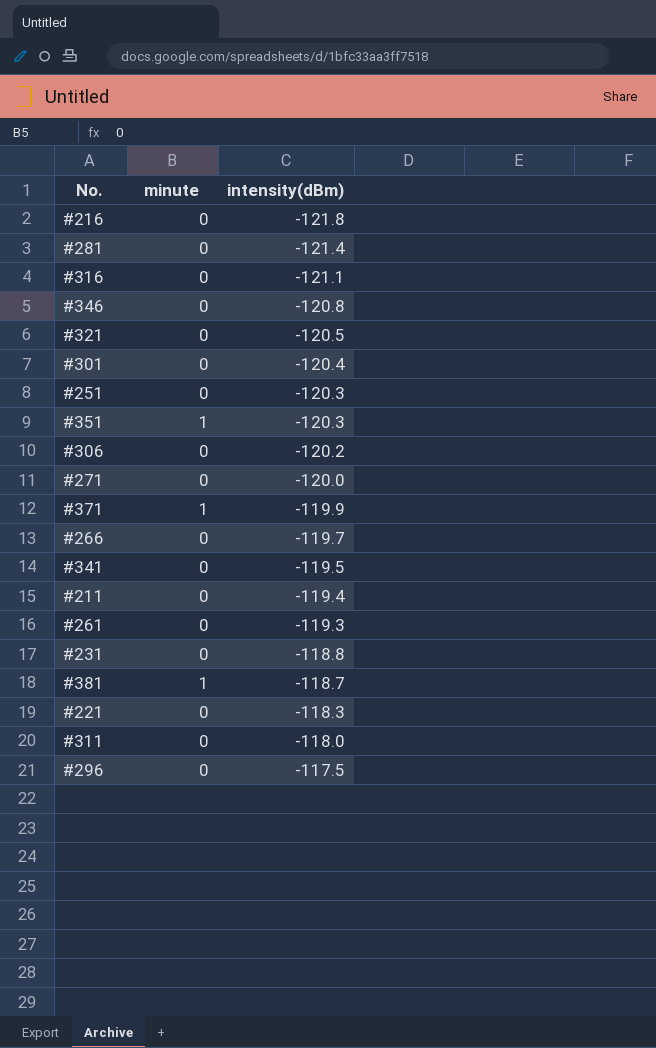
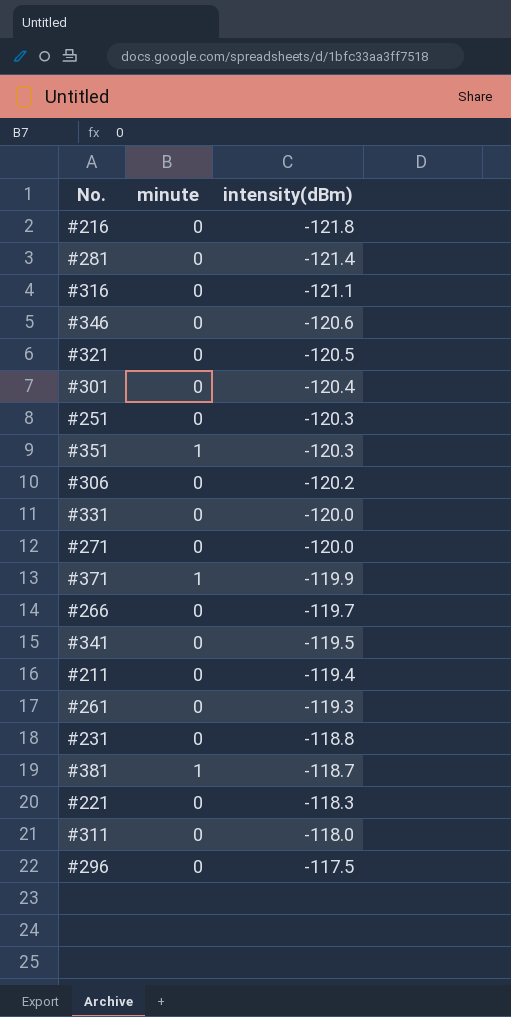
#346 | intensity(dBm): -120.8 -> -120.6
row #331: none -> 0 | -120.0

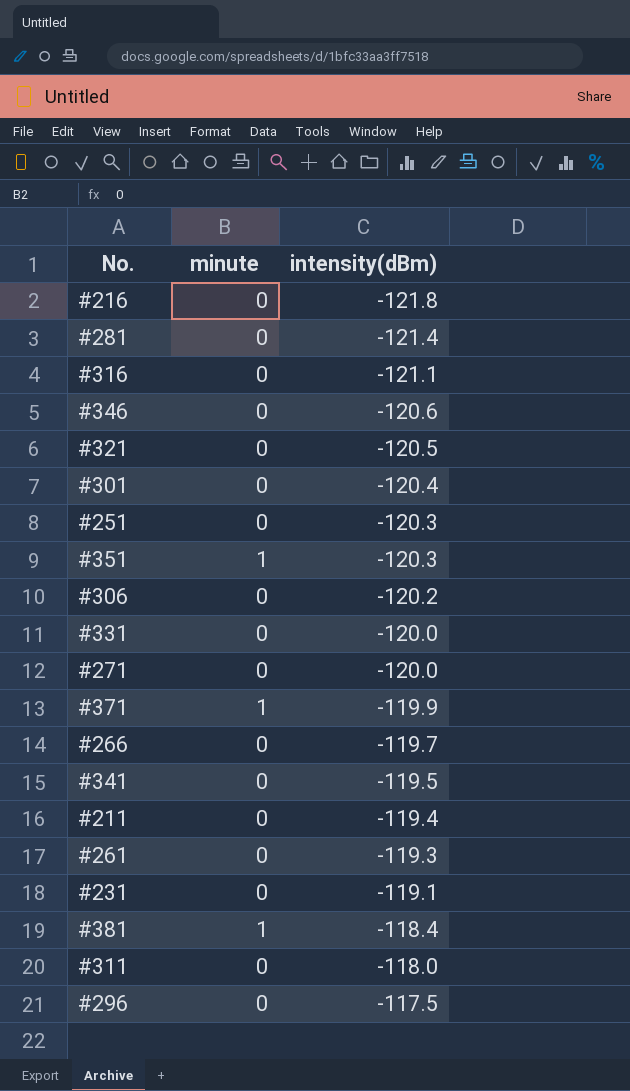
row #221: 0 | -118.3 -> none
#231 | intensity(dBm): -118.8 -> -119.1
#381 | intensity(dBm): -118.7 -> -118.4

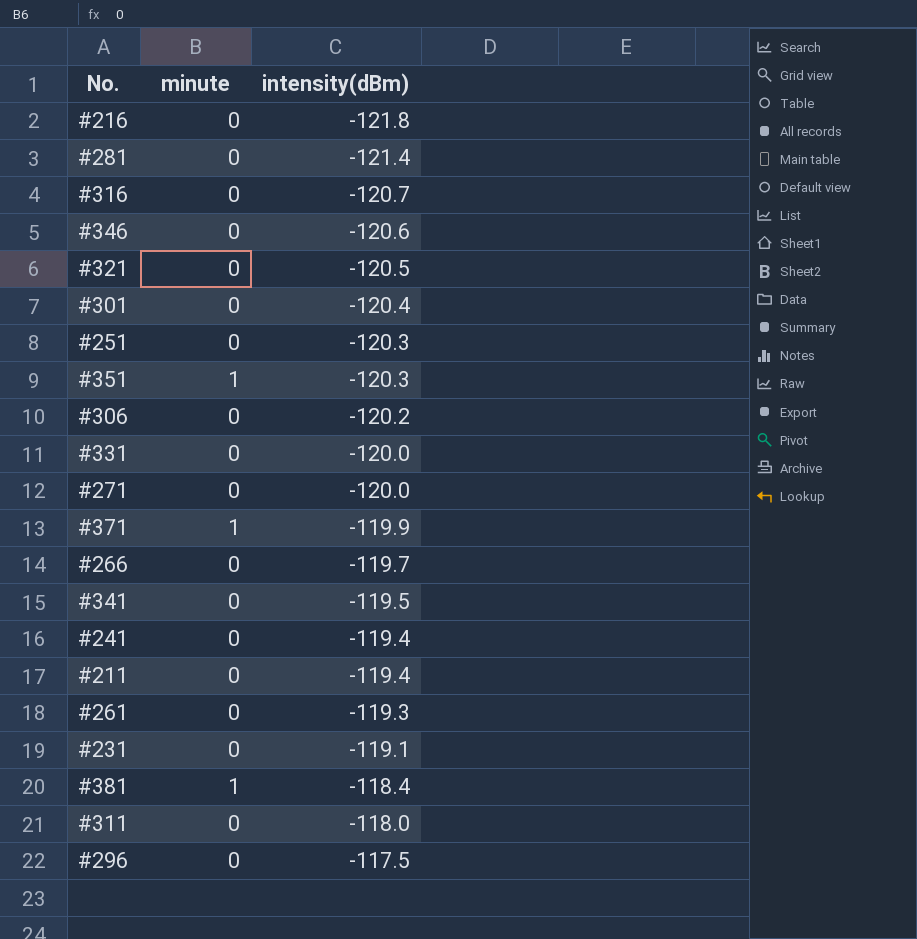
#316 | intensity(dBm): -121.1 -> -120.7
row #241: none -> 0 | -119.4

